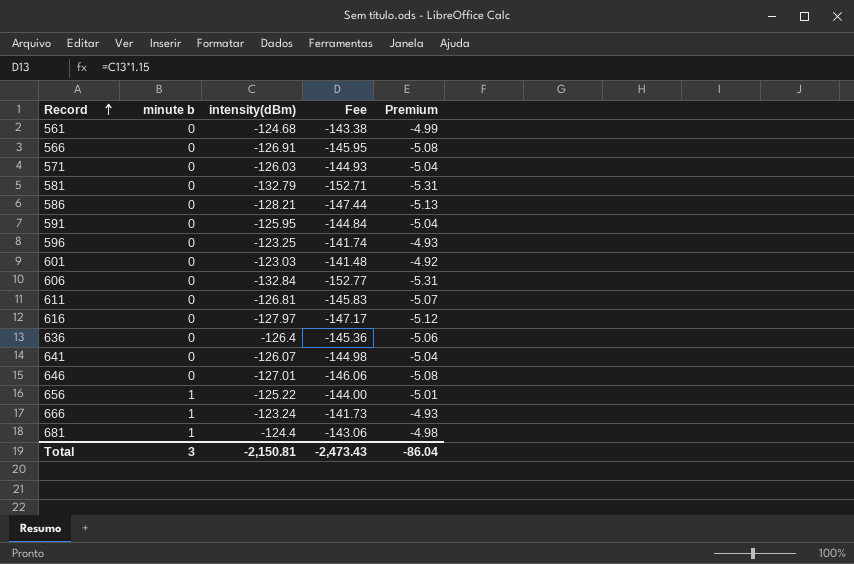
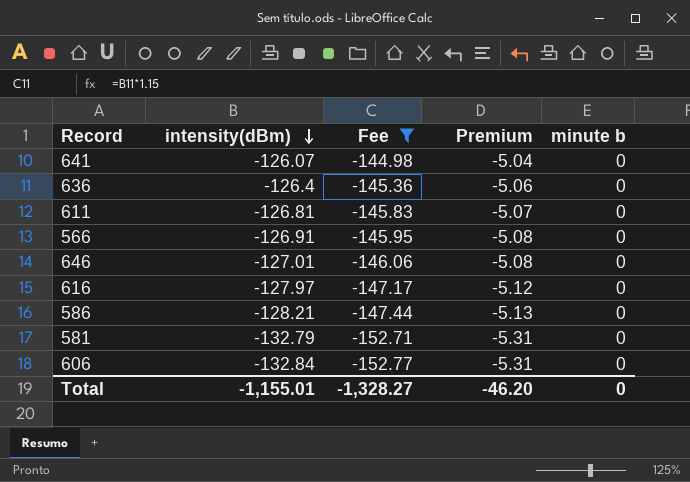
filter: none -> Fee <= -144.98
row order: Record ascending -> intensity(dBm) descending
column minute b | position: 2 -> 5
Total | intensity(dBm): -2,150.81 -> -1,155.01
Total | Fee: -2,473.43 -> -1,328.27
Total | Premium: -86.04 -> -46.20
Total | minute b: 3 -> 0

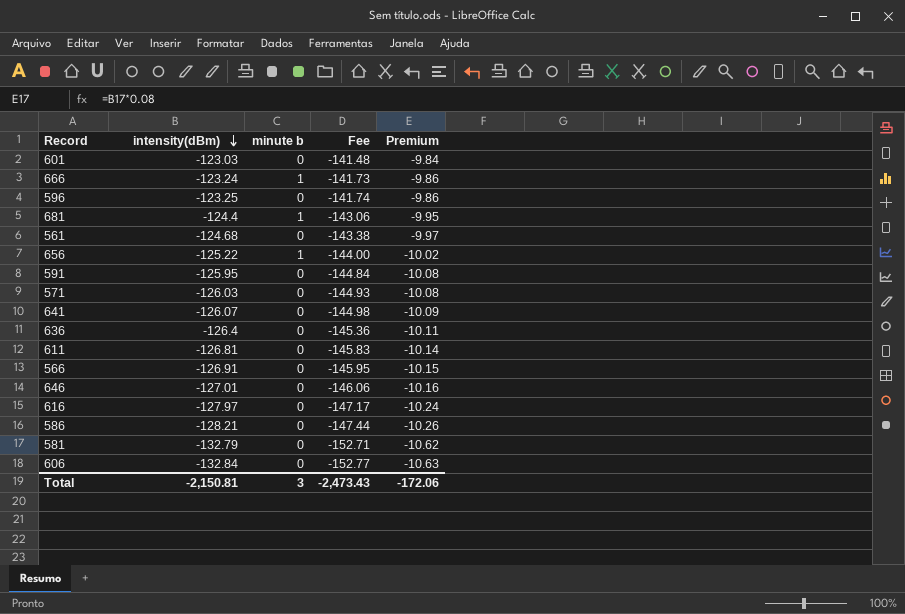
filter: Fee <= -144.98 -> none
column minute b | position: 5 -> 3
column Premium | formula: [intensity(dBm)] * 0.04 -> [intensity(dBm)] * 0.08
Total | intensity(dBm): -1,155.01 -> -2,150.81
Total | minute b: 0 -> 3
Total | Fee: -1,328.27 -> -2,473.43
Total | Premium: -46.20 -> -172.06

